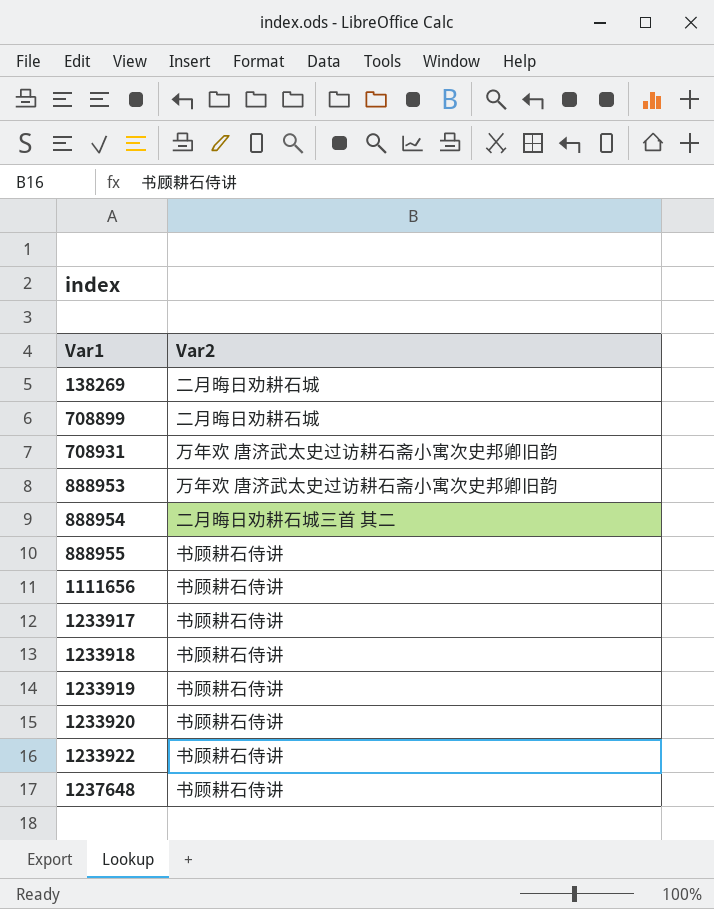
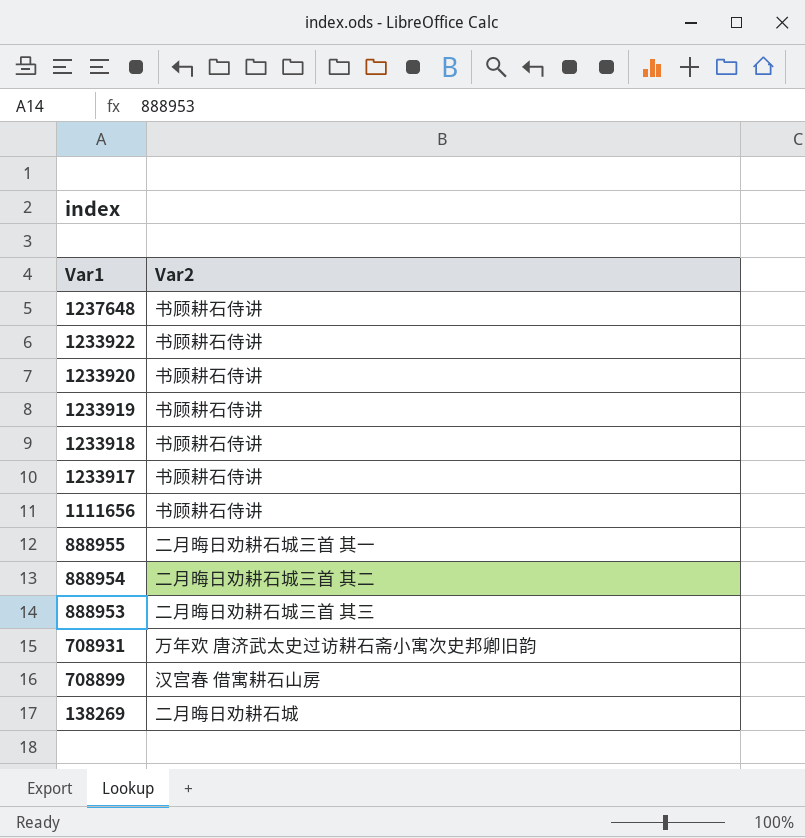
row order: Var1 ascending -> Var1 descending
888955 | Var2: 书顾耕石侍讲 -> 二月晦日劝耕石城三首 其一
888953 | Var2: 万年欢 唐济武太史过访耕石斋小寓次史邦卿旧韵 -> 二月晦日劝耕石城三首 其三
708899 | Var2: 二月晦日劝耕石城 -> 汉宫春 借寓耕石山房

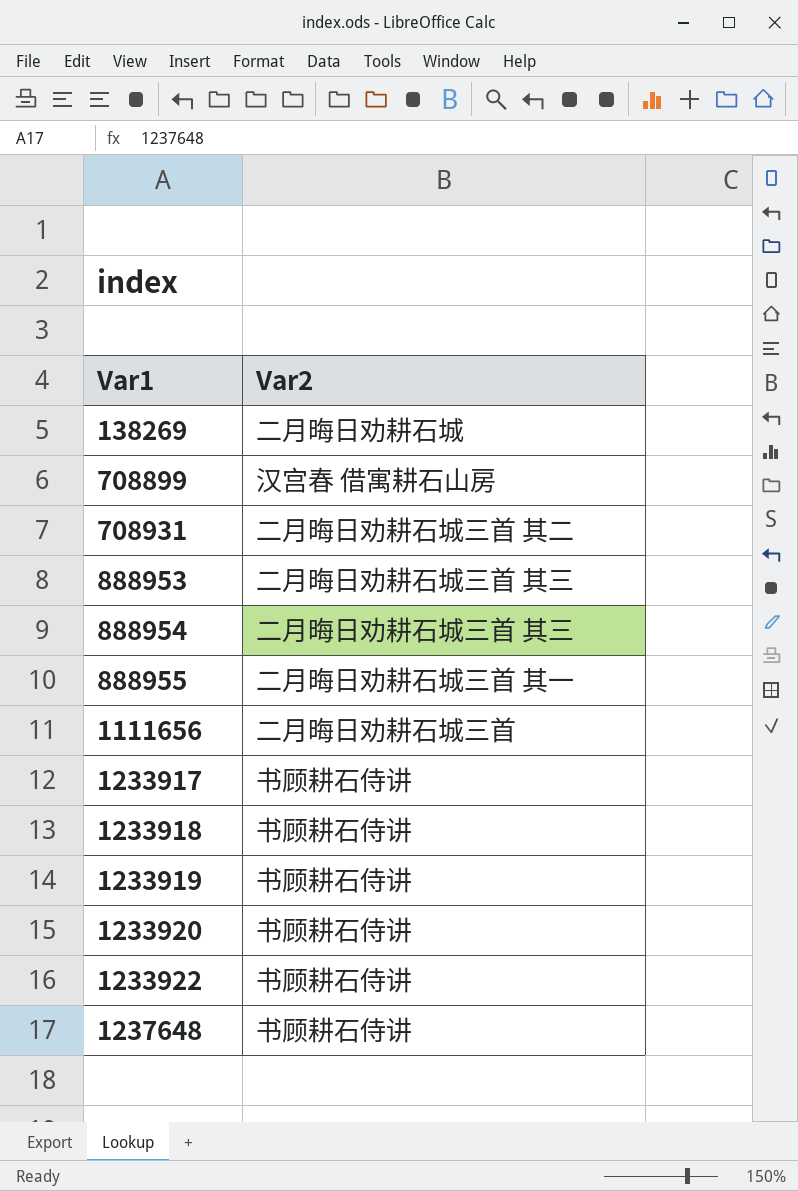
row order: Var1 descending -> Var1 ascending
708931 | Var2: 万年欢 唐济武太史过访耕石斋小寓次史邦卿旧韵 -> 二月晦日劝耕石城三首 其二
888954 | Var2: 二月晦日劝耕石城三首 其二 -> 二月晦日劝耕石城三首 其三
1111656 | Var2: 书顾耕石侍讲 -> 二月晦日劝耕石城三首

